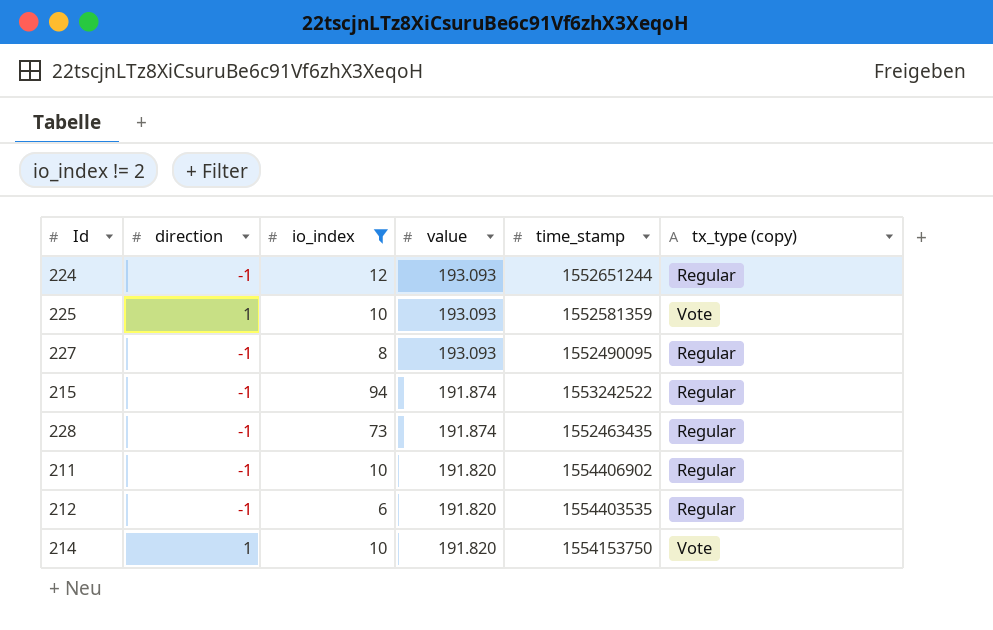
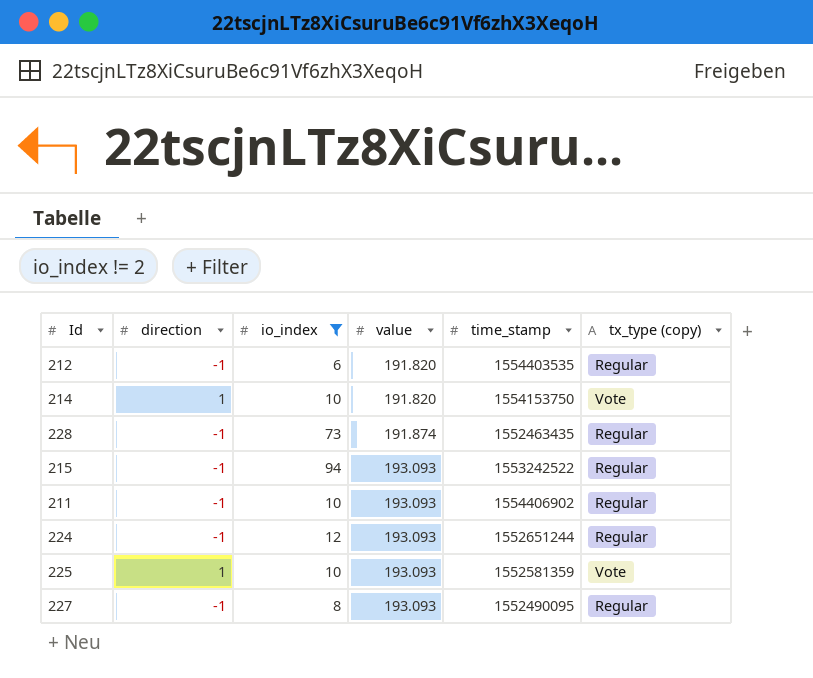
row order: value descending -> value ascending
215 | value: 191.874 -> 193.093
211 | value: 191.820 -> 193.093

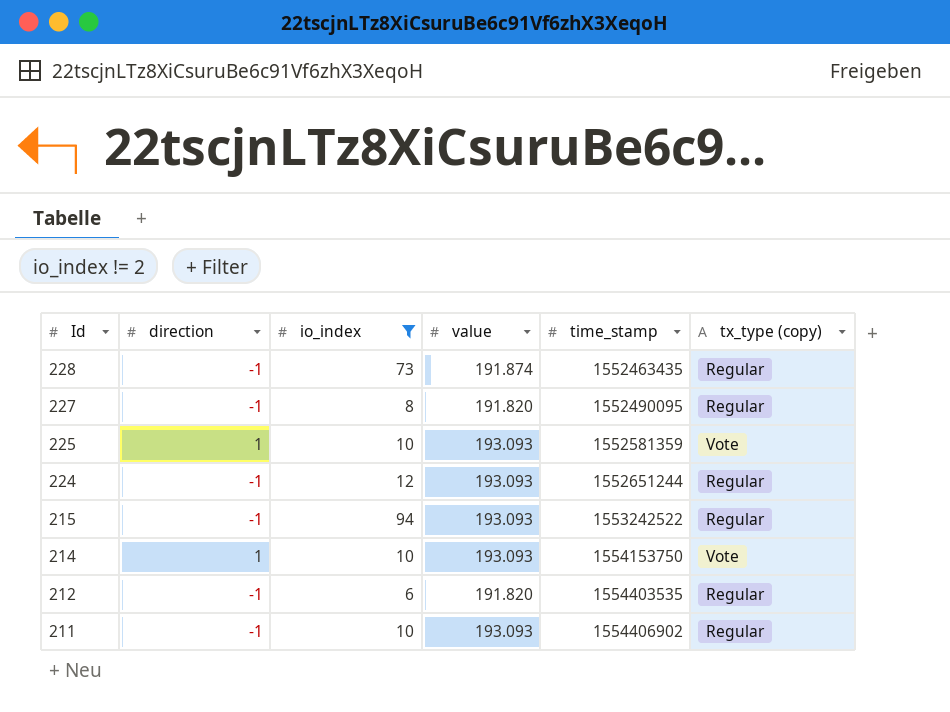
row order: value ascending -> Id descending
227 | value: 193.093 -> 191.820
214 | value: 191.820 -> 193.093

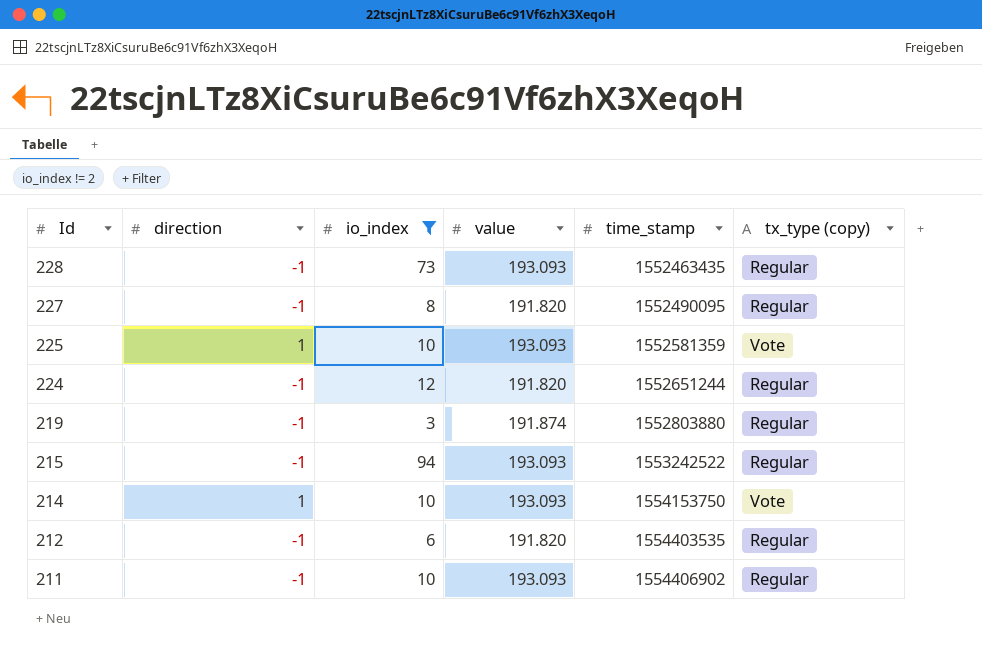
228 | value: 191.874 -> 193.093
224 | value: 193.093 -> 191.820
row 219: none -> -1 | 3 | 191.874 | 1552803880 | Regular

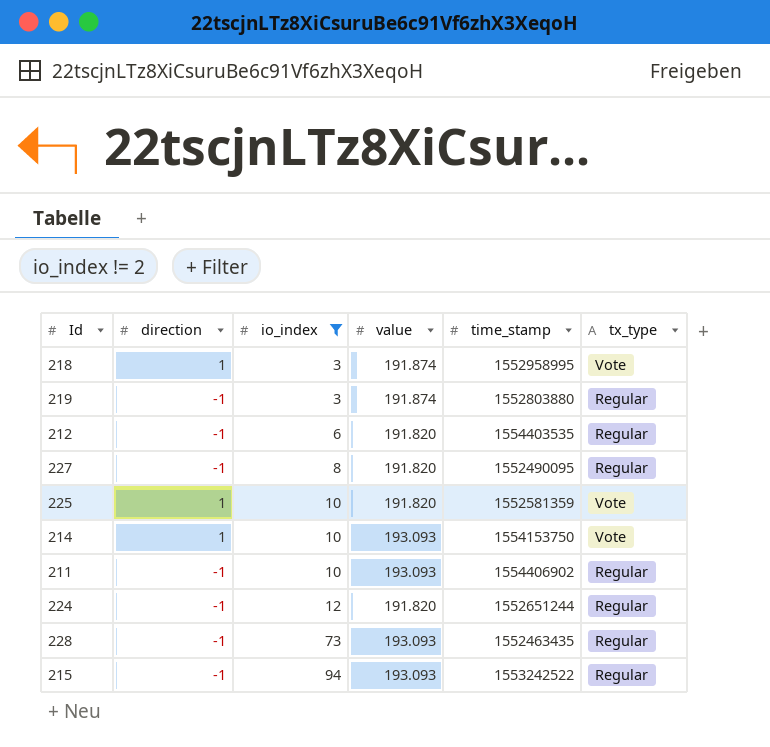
row order: Id descending -> io_index ascending
column name: tx_type (copy) -> tx_type
row 218: none -> 1 | 3 | 191.874 | 1552958995 | Vote
225 | value: 193.093 -> 191.820

